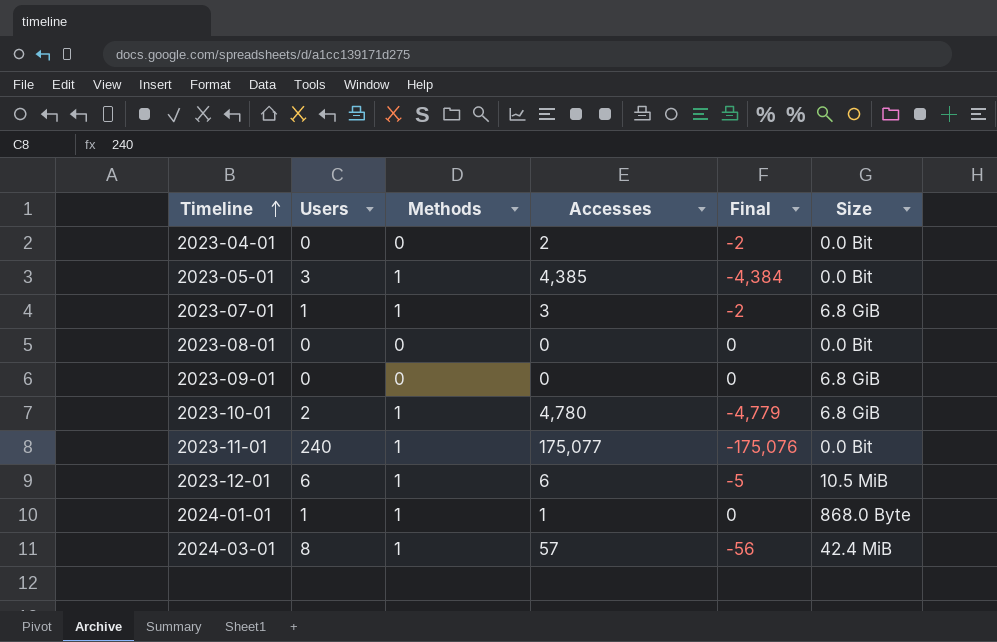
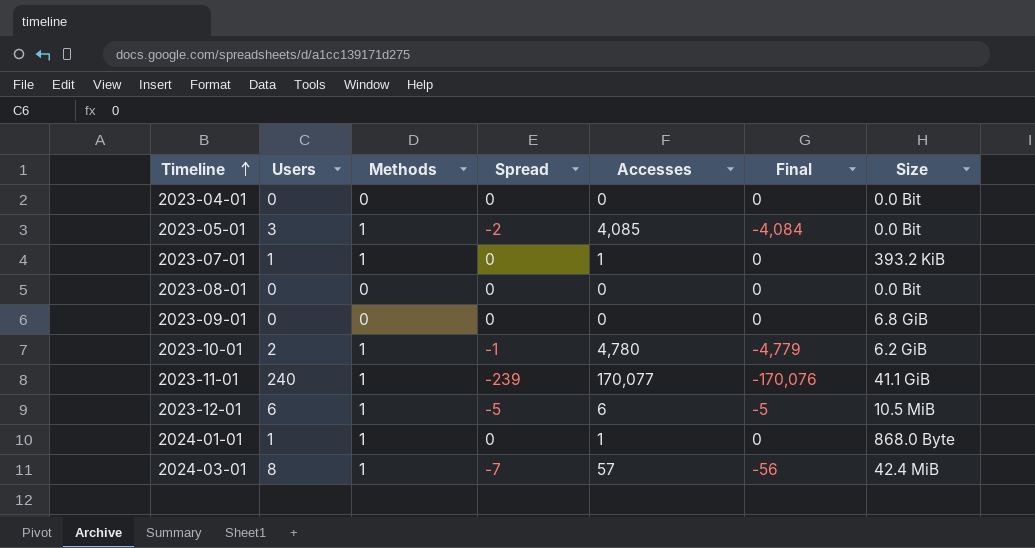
column Spread | formula: none -> [Methods] - [Users]
2023-04-01 | Accesses: 2 -> 0
2023-04-01 | Final: -2 -> 0
2023-05-01 | Accesses: 4,385 -> 4,085
2023-05-01 | Final: -4,384 -> -4,084
2023-07-01 | Accesses: 3 -> 1
2023-07-01 | Final: -2 -> 0
2023-07-01 | Size: 6.8 GiB -> 393.2 KiB
2023-10-01 | Size: 6.8 GiB -> 6.2 GiB
2023-11-01 | Accesses: 175,077 -> 170,077
2023-11-01 | Final: -175,076 -> -170,076
2023-11-01 | Size: 0.0 Bit -> 41.1 GiB

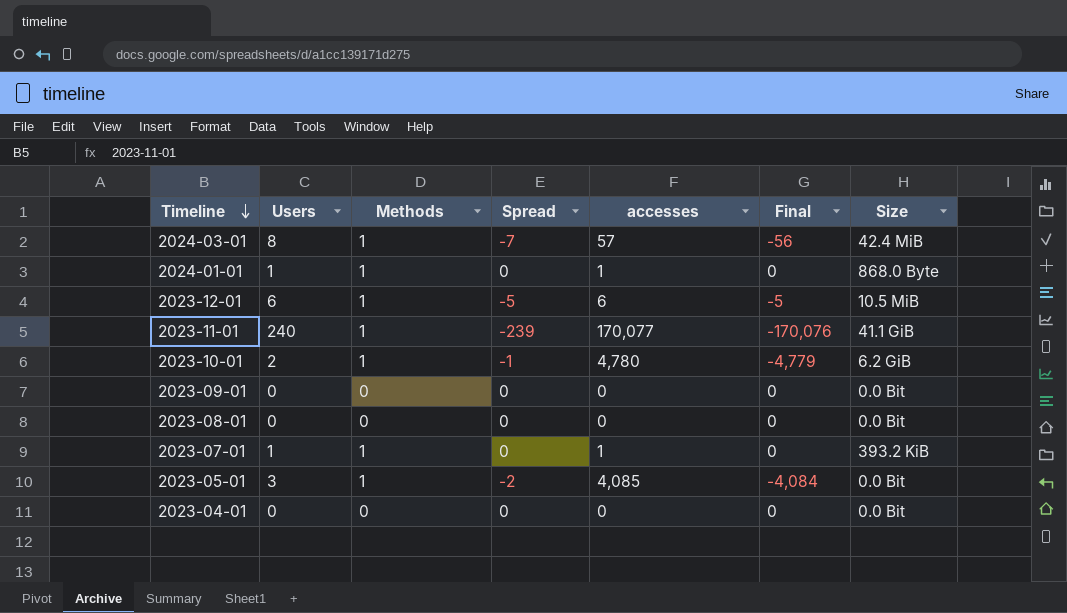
row order: Timeline ascending -> Timeline descending
column name: Accesses -> accesses
2023-09-01 | Size: 6.8 GiB -> 0.0 Bit

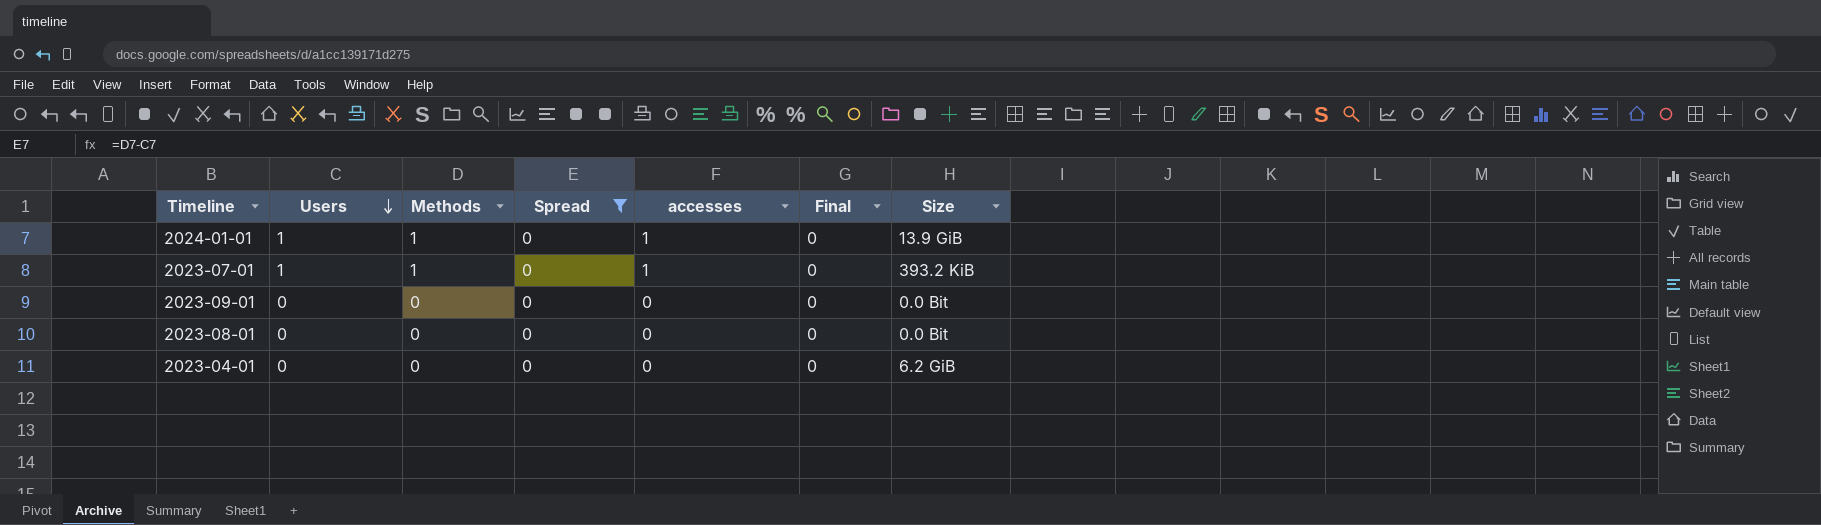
filter: none -> Spread = 0
row order: Timeline descending -> Users descending
2024-01-01 | Size: 868.0 Byte -> 13.9 GiB
2023-04-01 | Size: 0.0 Bit -> 6.2 GiB

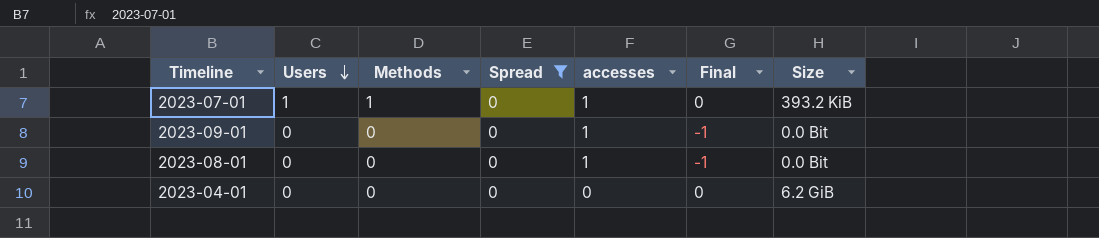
row 2024-01-01: 1 | 1 | 0 | 1 | 0 | 13.9 GiB -> none
2023-09-01 | accesses: 0 -> 1
2023-09-01 | Final: 0 -> -1
2023-08-01 | accesses: 0 -> 1
2023-08-01 | Final: 0 -> -1

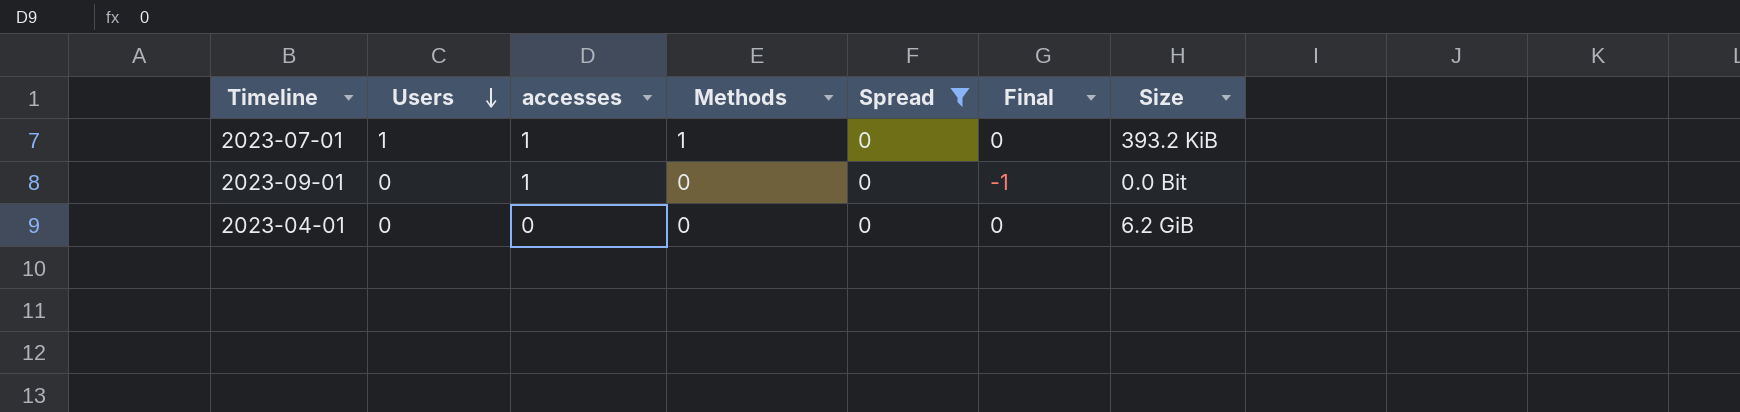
column accesses | position: 5 -> 3
row 2023-08-01: 0 | 0 | 0 | 1 | -1 | 0.0 Bit -> none

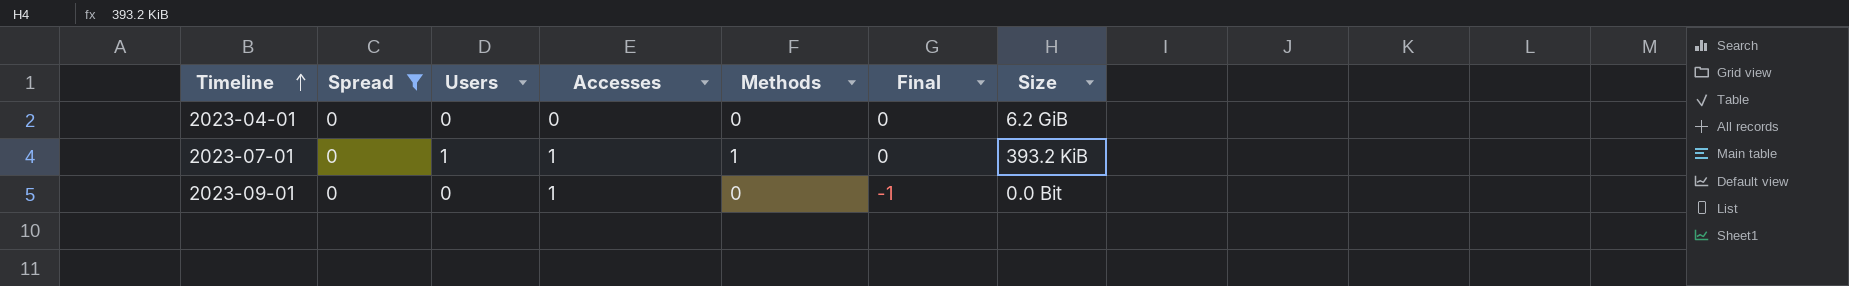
row order: Users descending -> Timeline ascending
column Spread | position: 5 -> 2
column name: accesses -> Accesses

